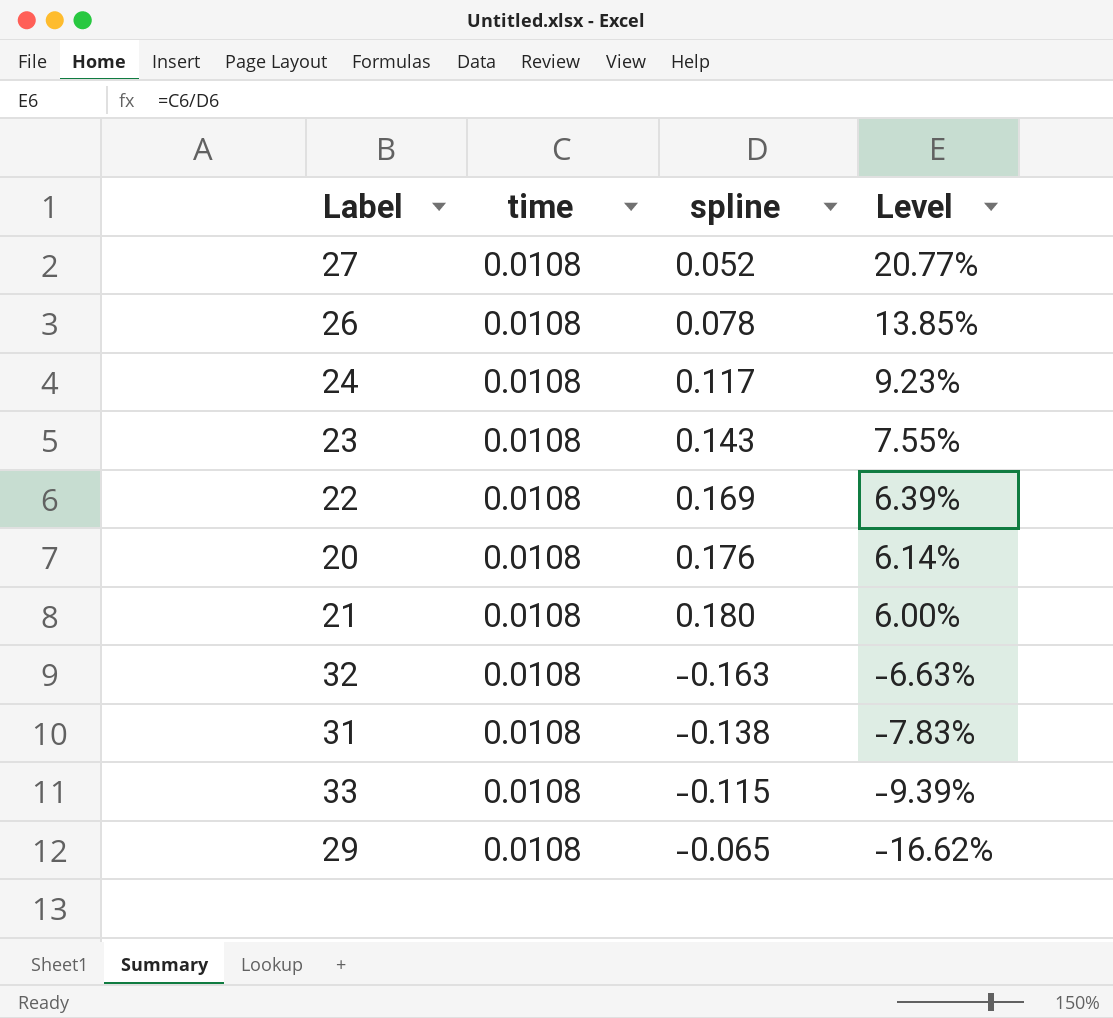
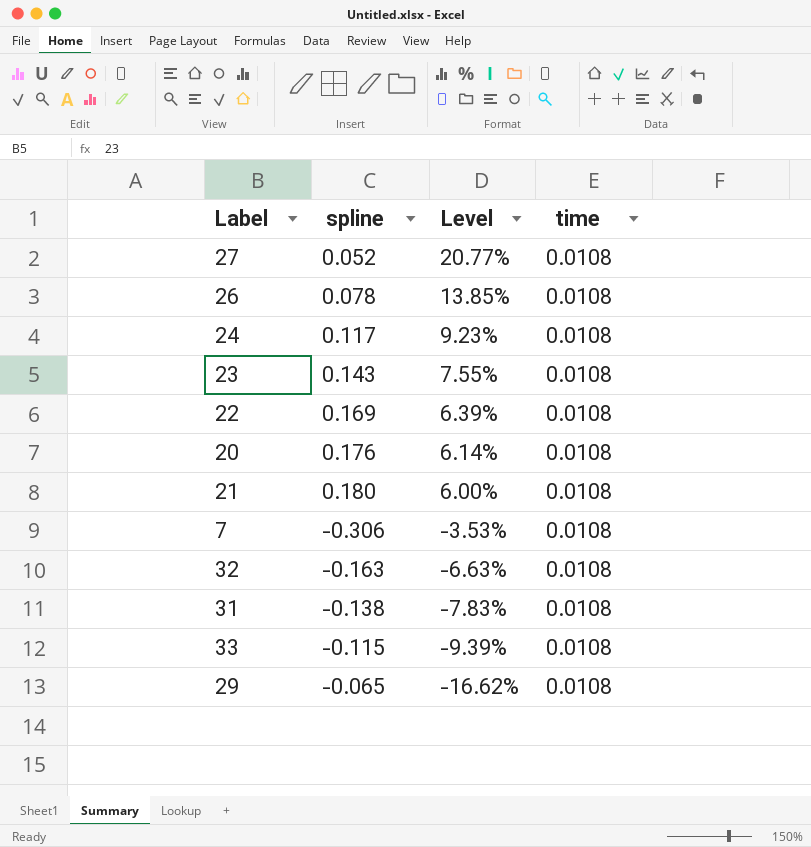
column time | position: 2 -> 4
row 7: none -> -0.306 | -3.53% | 0.0108

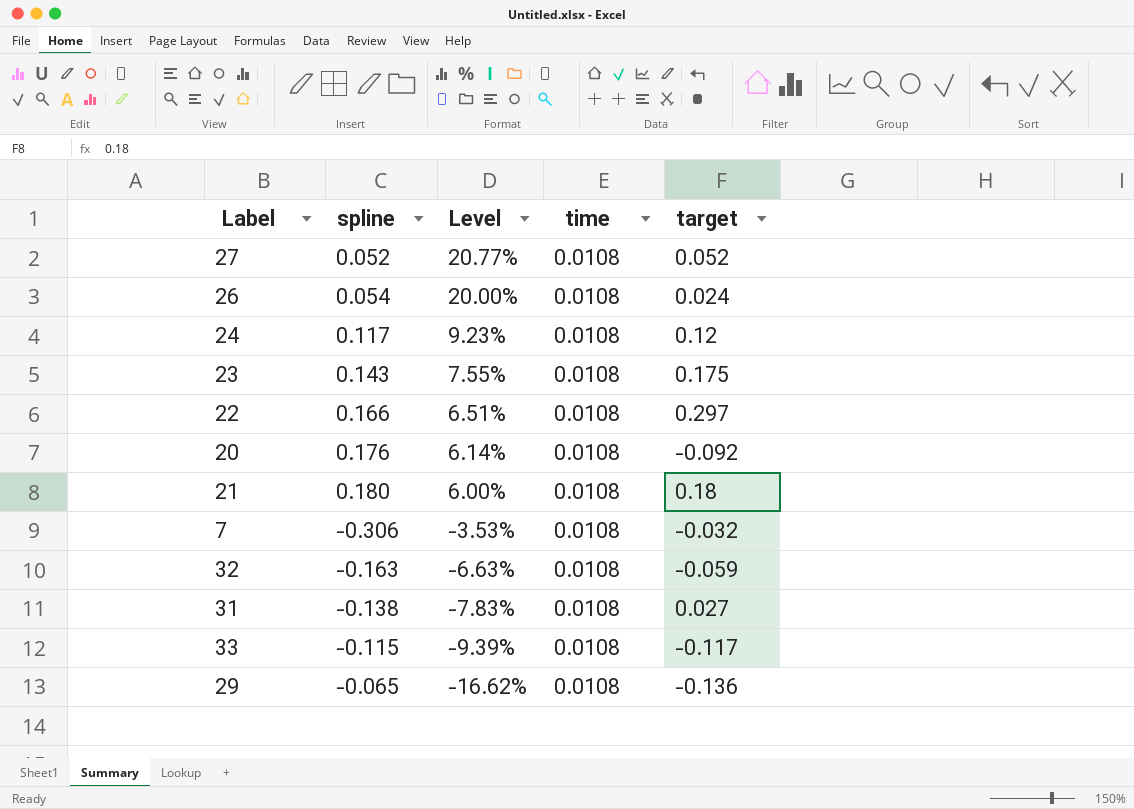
column target | position: none -> 5
26 | spline: 0.078 -> 0.054
26 | Level: 13.85% -> 20.00%
22 | spline: 0.169 -> 0.166
22 | Level: 6.39% -> 6.51%

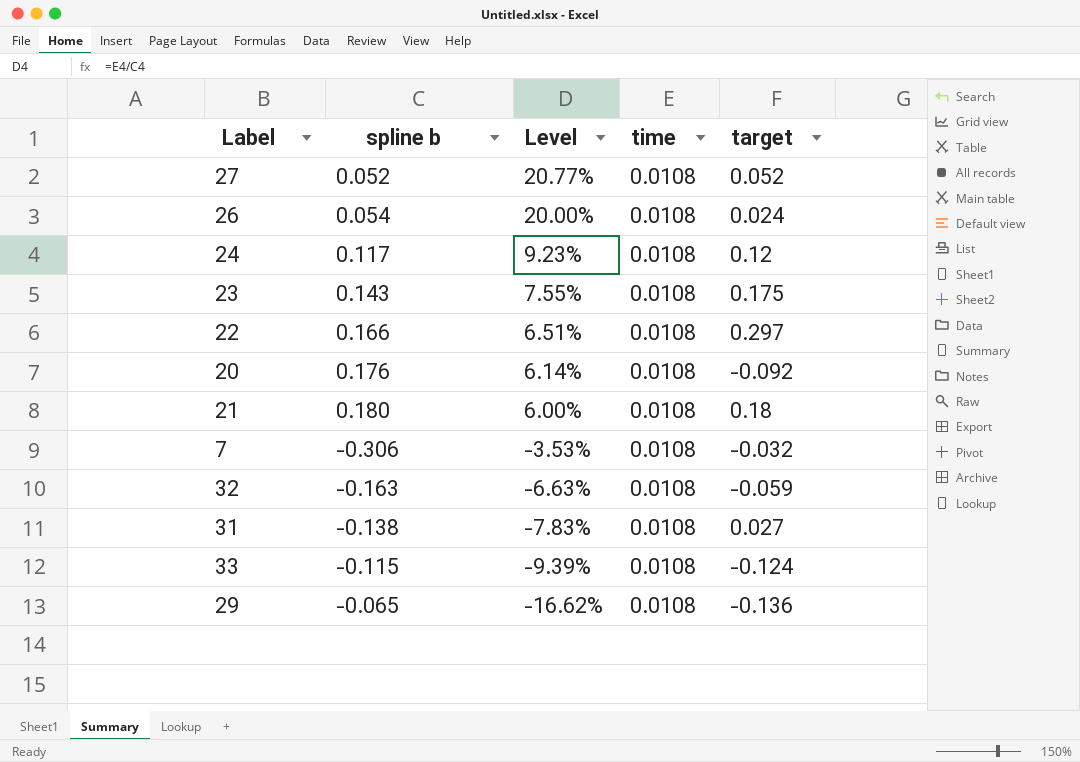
column name: spline -> spline b
33 | target: -0.117 -> -0.124

